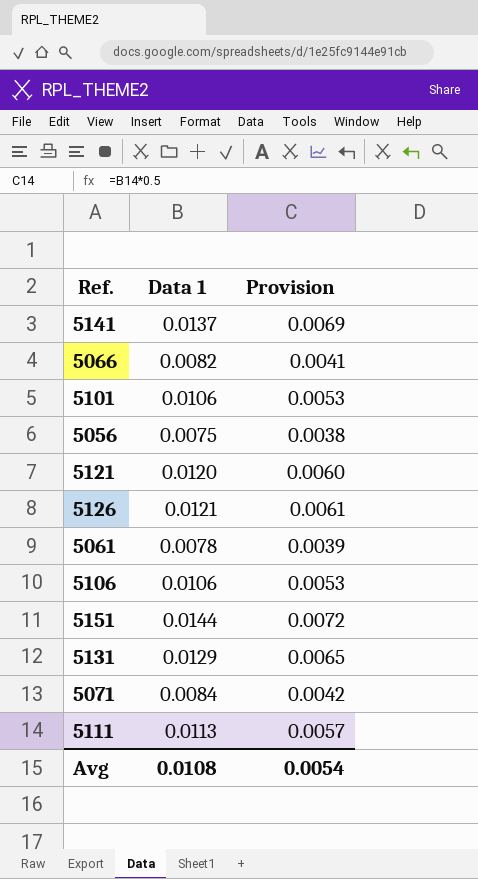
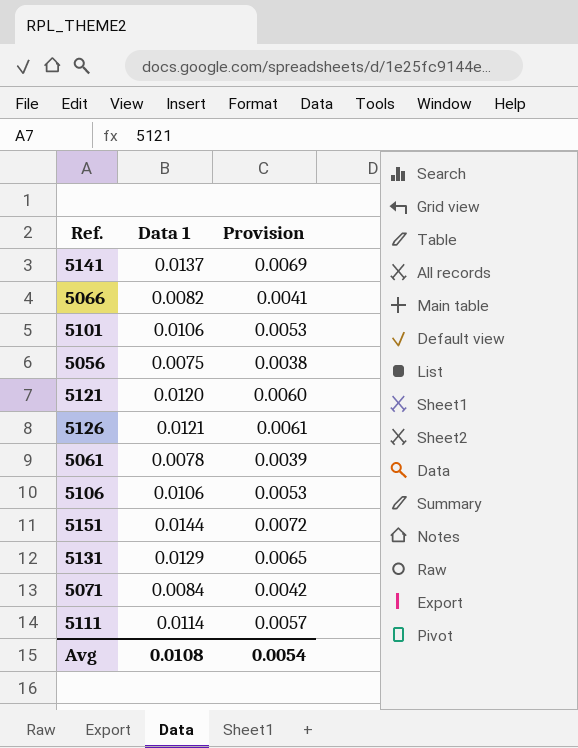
5111 | Data 1: 0.0113 -> 0.0114

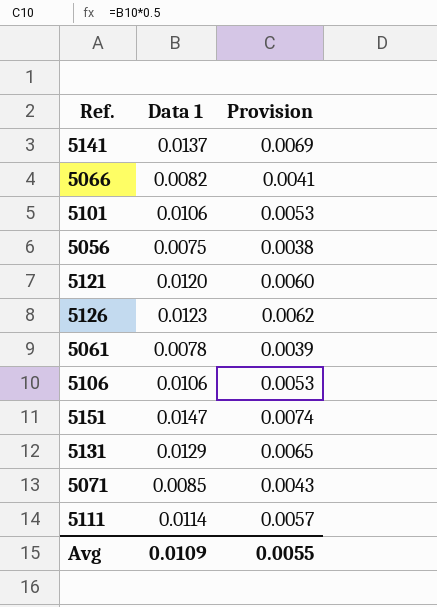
5126 | Data 1: 0.0121 -> 0.0123
5126 | Provision: 0.0061 -> 0.0062
5151 | Data 1: 0.0144 -> 0.0147
5151 | Provision: 0.0072 -> 0.0074
5071 | Data 1: 0.0084 -> 0.0085
5071 | Provision: 0.0042 -> 0.0043
Avg | Data 1: 0.0108 -> 0.0109
Avg | Provision: 0.0054 -> 0.0055

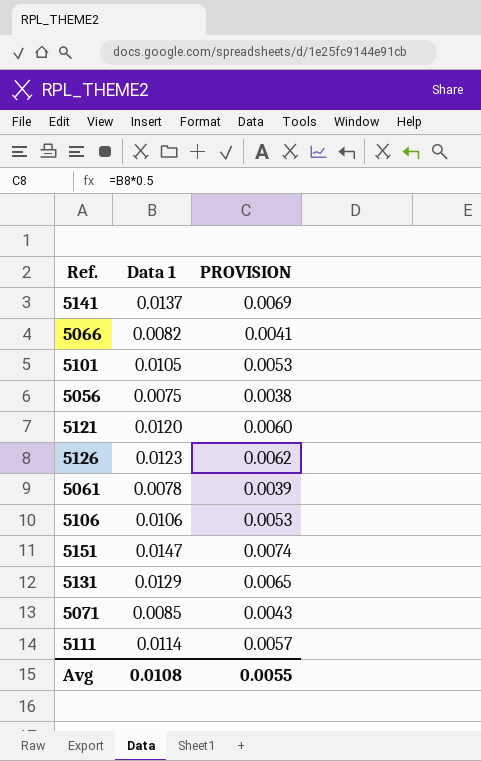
column name: Provision -> PROVISION
5101 | Data 1: 0.0106 -> 0.0105
Avg | Data 1: 0.0109 -> 0.0108

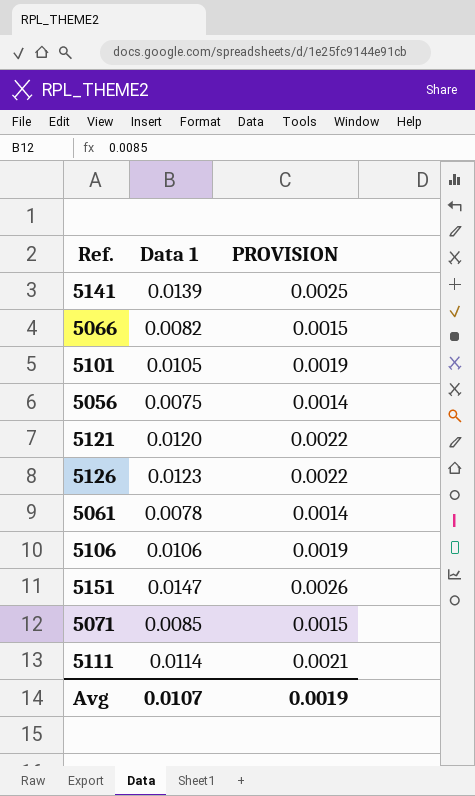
column PROVISION | formula: [Data 1] * 0.5 -> [Data 1] * 0.18
row 5131: 0.0129 | 0.0065 -> none
5141 | Data 1: 0.0137 -> 0.0139
Avg | Data 1: 0.0108 -> 0.0107
Avg | PROVISION: 0.0055 -> 0.0019

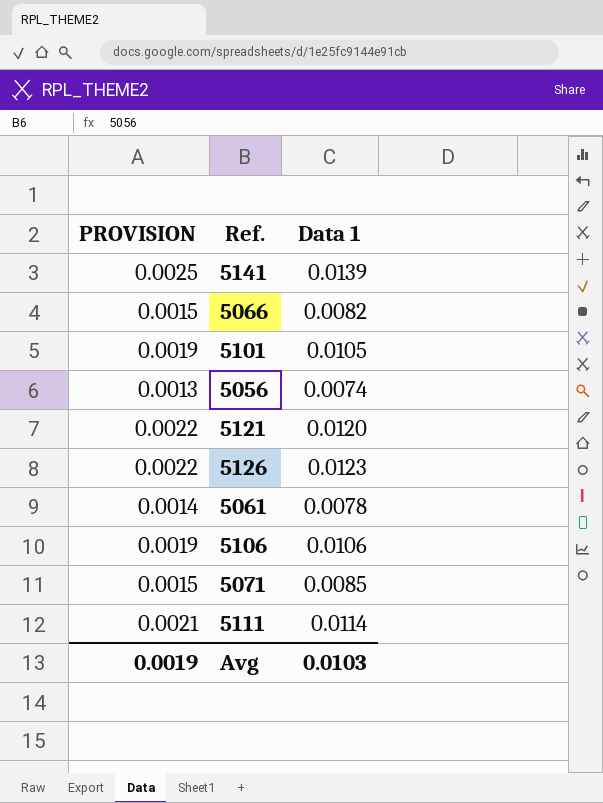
column PROVISION | position: 3 -> 1
row 5151: 0.0147 | 0.0026 -> none
5056 | PROVISION: 0.0014 -> 0.0013
5056 | Data 1: 0.0075 -> 0.0074
Avg | Data 1: 0.0107 -> 0.0103

